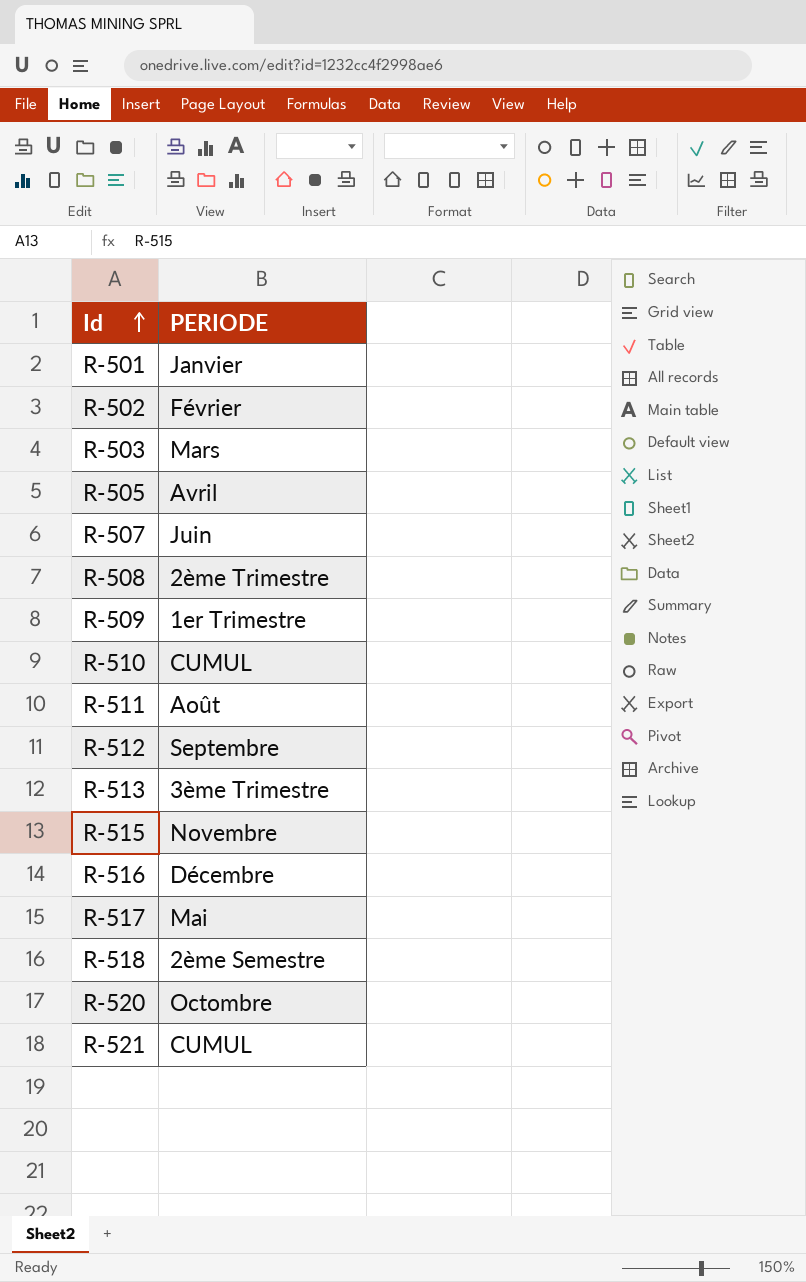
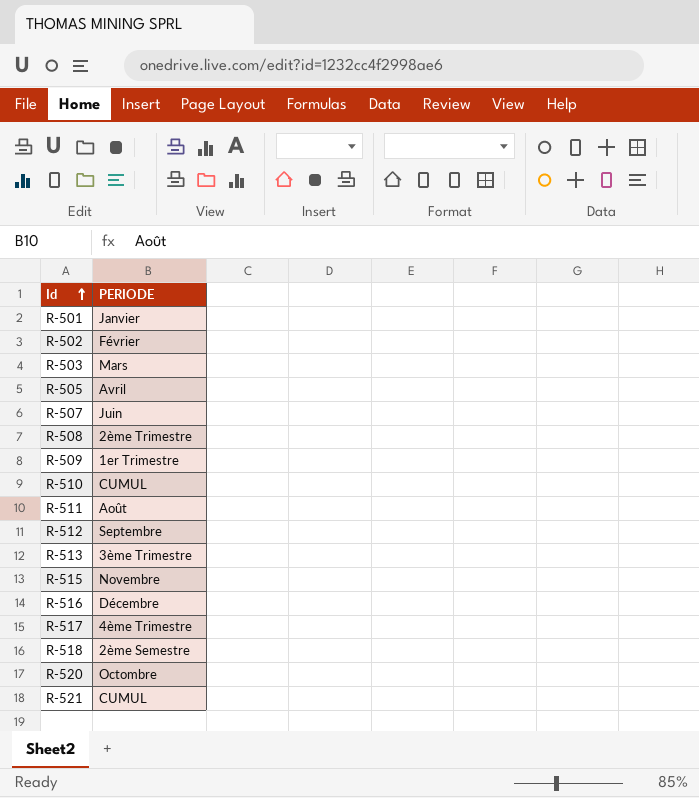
R-517 | PERIODE: Mai -> 4ème Trimestre

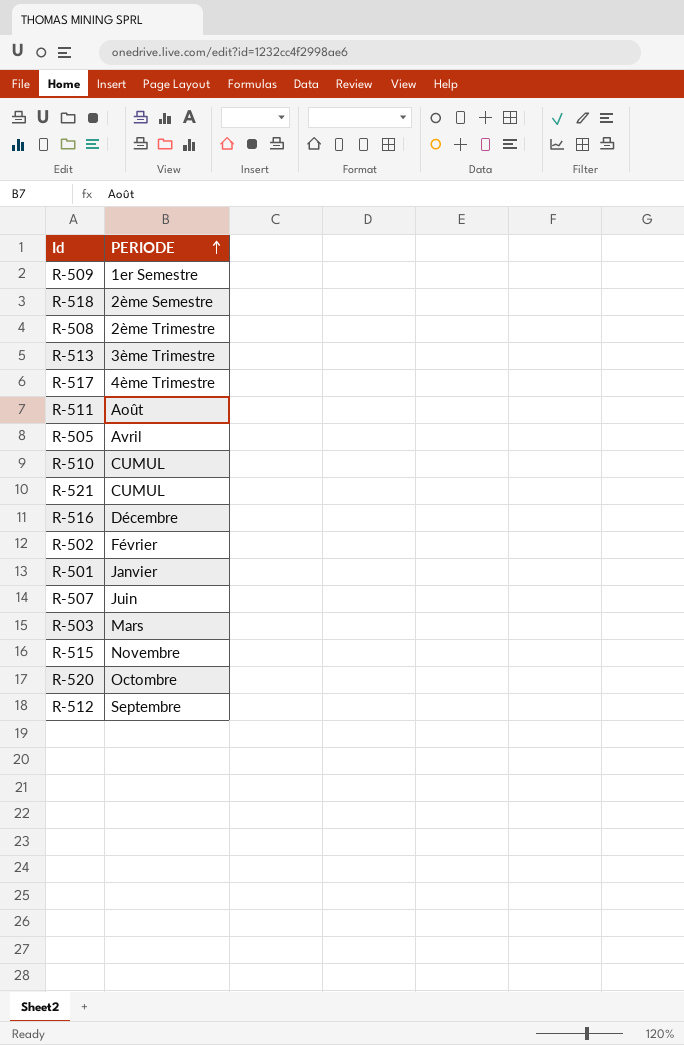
row order: Id ascending -> PERIODE ascending
R-509 | PERIODE: 1er Trimestre -> 1er Semestre

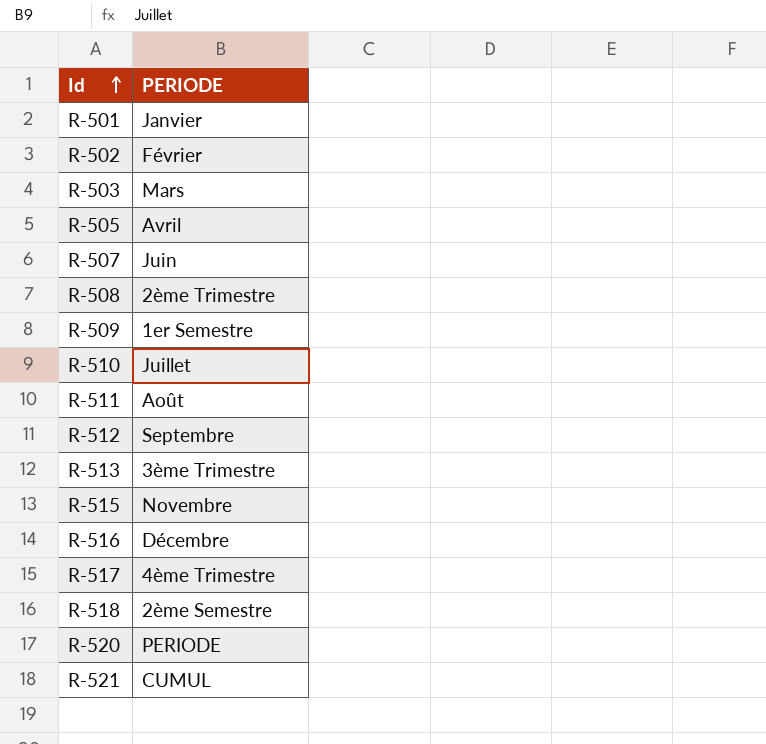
row order: PERIODE ascending -> Id ascending
R-510 | PERIODE: CUMUL -> Juillet
R-520 | PERIODE: Octombre -> PERIODE

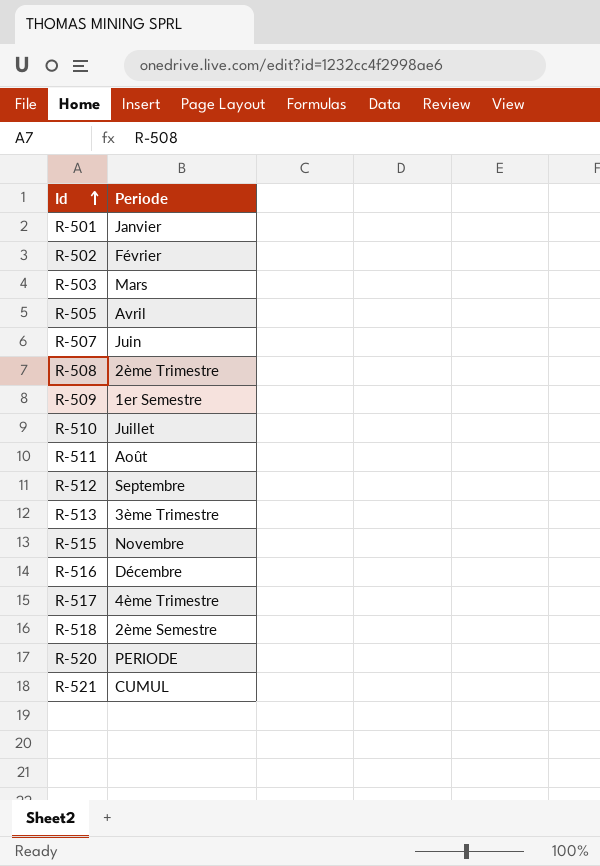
column name: PERIODE -> Periode

